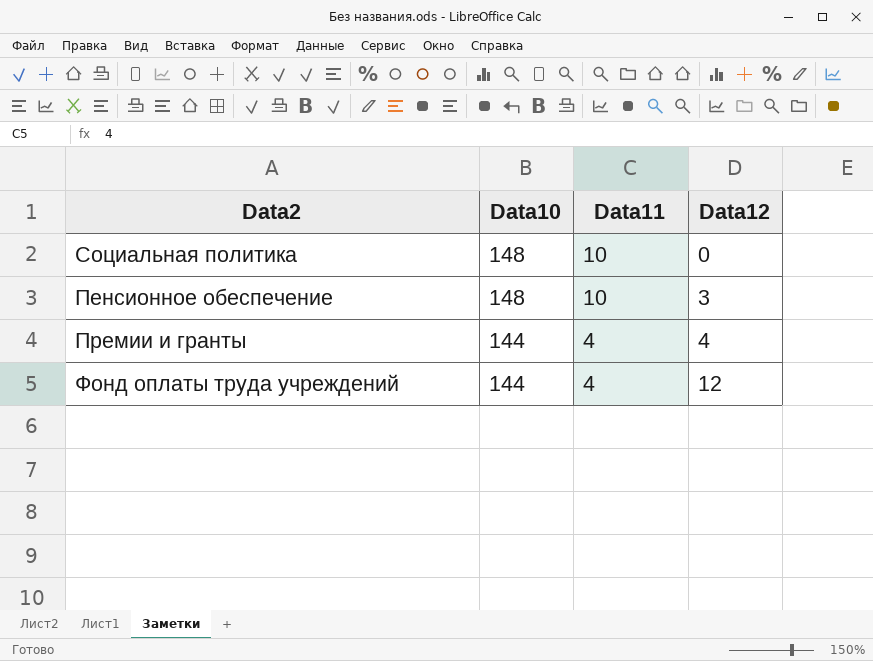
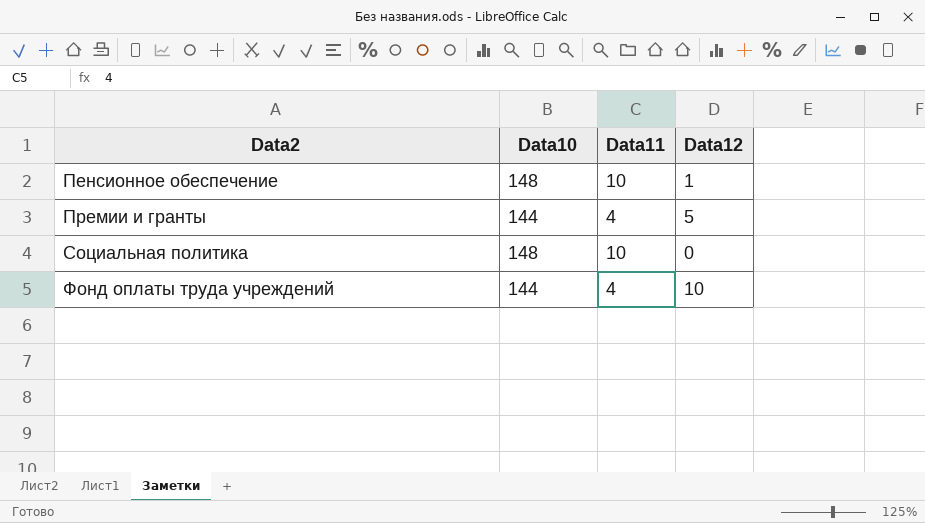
row order: Data10 descending -> Data2 ascending
Пенсионное обеспечение | Data12: 3 -> 1
Премии и гранты | Data12: 4 -> 5
Фонд оплаты труда учреждений | Data12: 12 -> 10

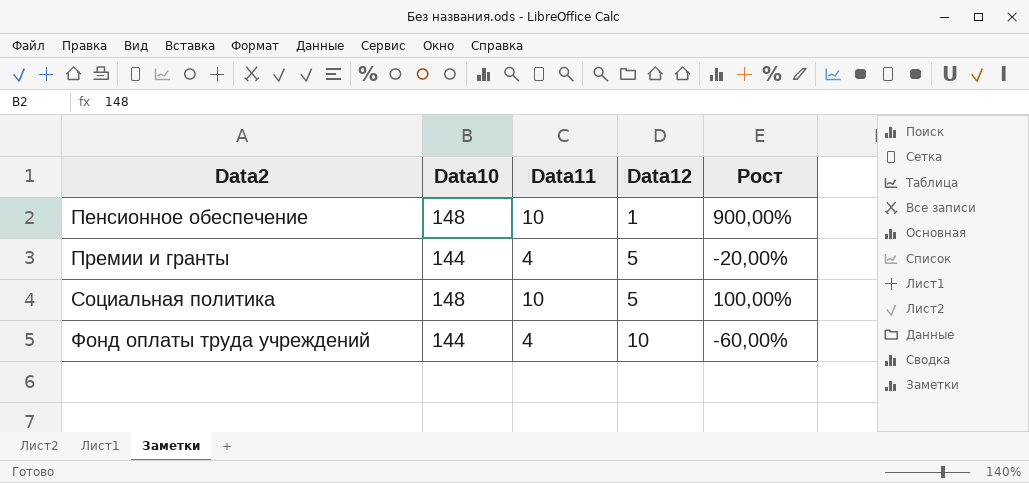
column Рост | formula: none -> ([Data11] - [Data12]) / [Data12]
Социальная политика | Data12: 0 -> 5

